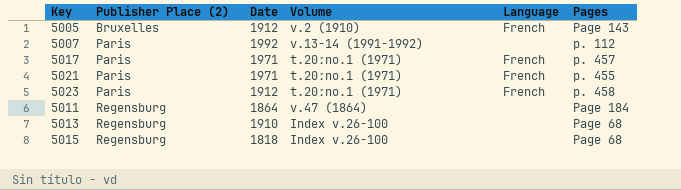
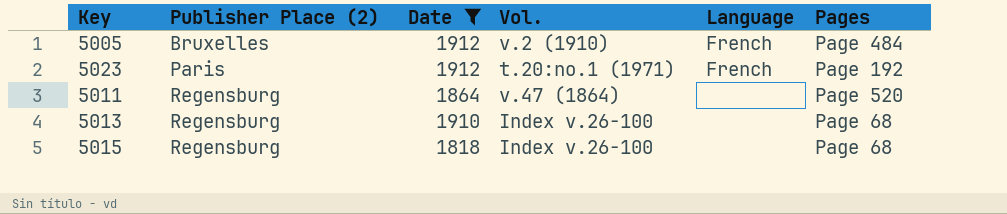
filter: none -> Date <= 1912
column name: Volume -> Vol.
5005 | Pages: Page 143 -> Page 484
5023 | Pages: p. 458 -> Page 192
5011 | Pages: Page 184 -> Page 520

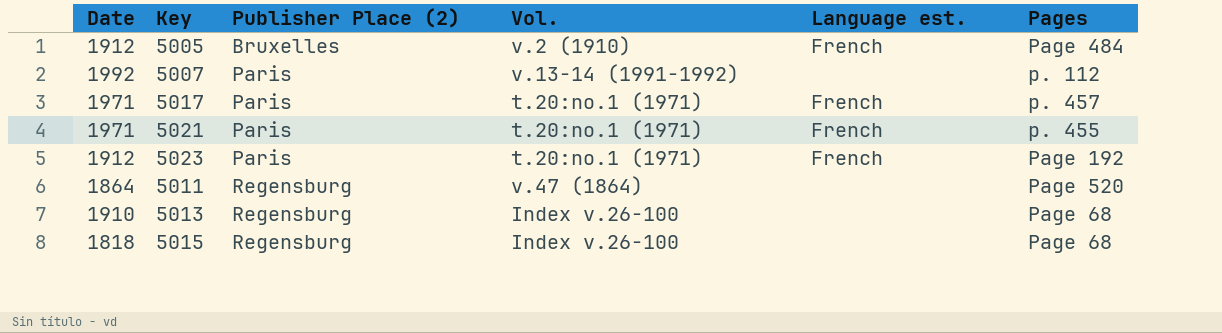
filter: Date <= 1912 -> none
column Date | position: 3 -> 1
column name: Language -> Language est.

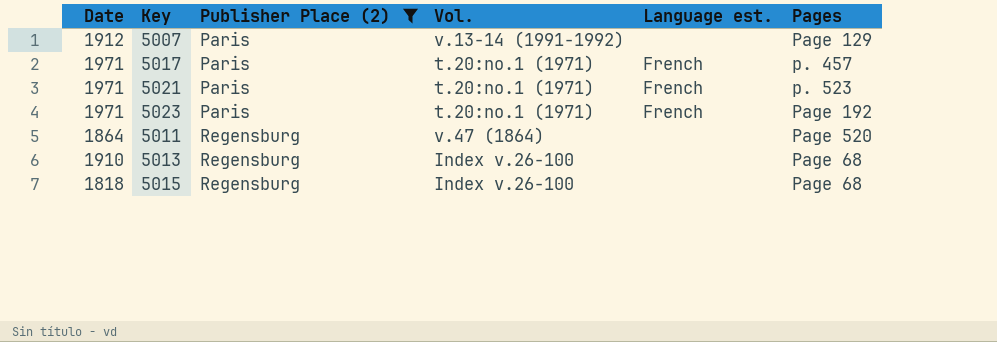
filter: none -> Publisher Place (2) != Bruxelles
5007 | Date: 1992 -> 1912
5007 | Pages: p. 112 -> Page 129
5021 | Pages: p. 455 -> p. 523
5023 | Date: 1912 -> 1971

